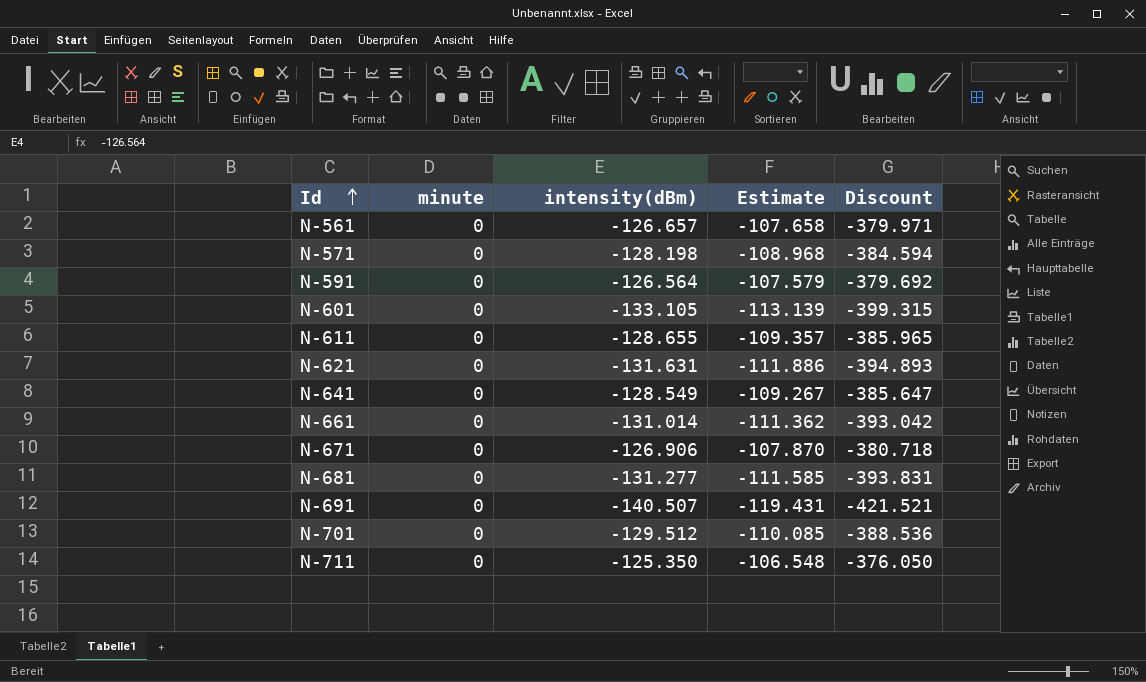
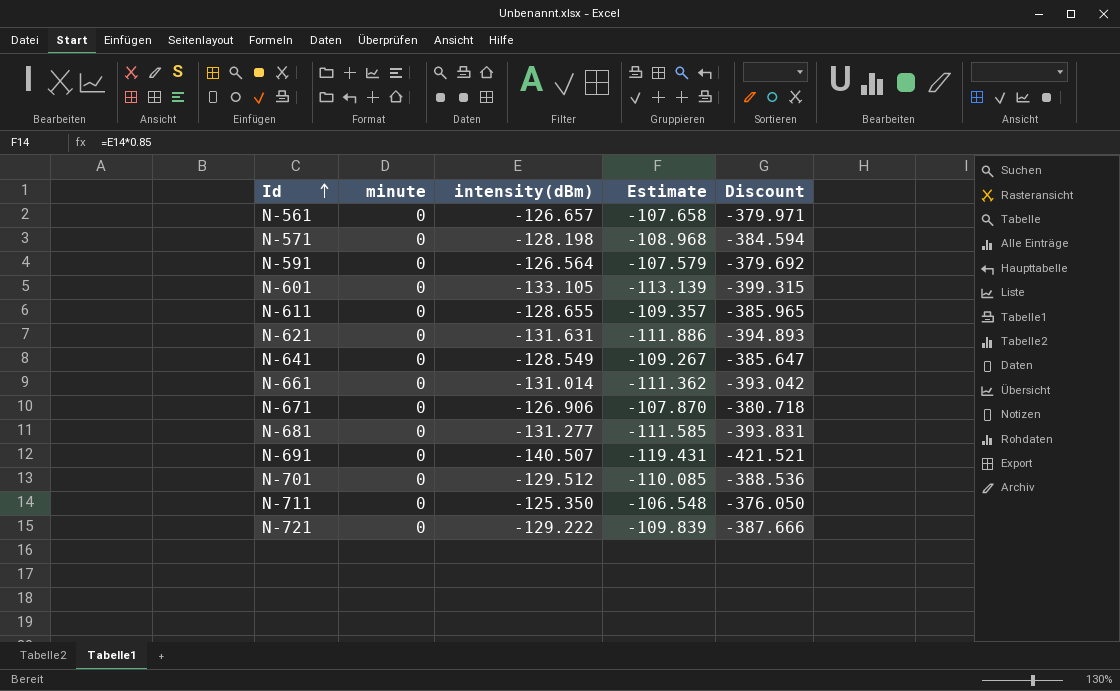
row N-721: none -> 0 | -129.222 | -109.839 | -387.666

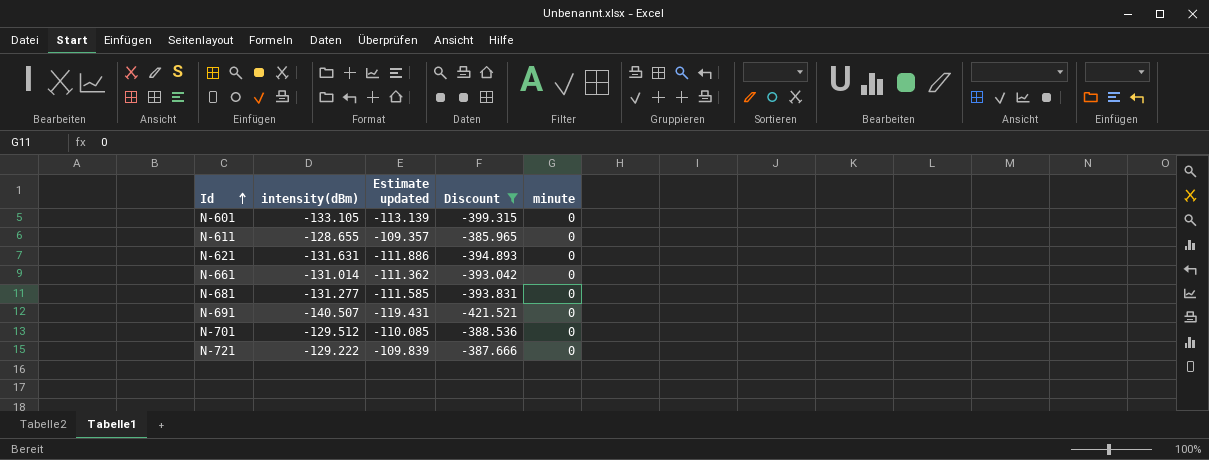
filter: none -> Discount <= -385.965
column name: Estimate -> Estimate updated
column minute | position: 2 -> 5

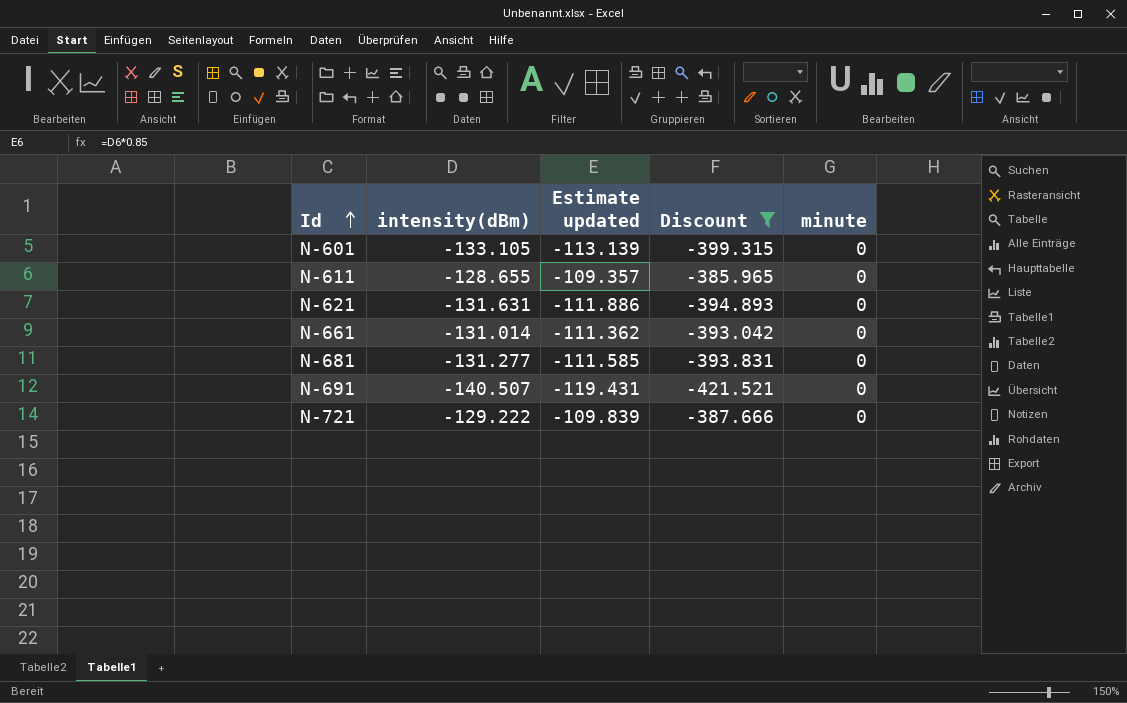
row N-701: -129.512 | -110.085 | -388.536 | 0 -> none

